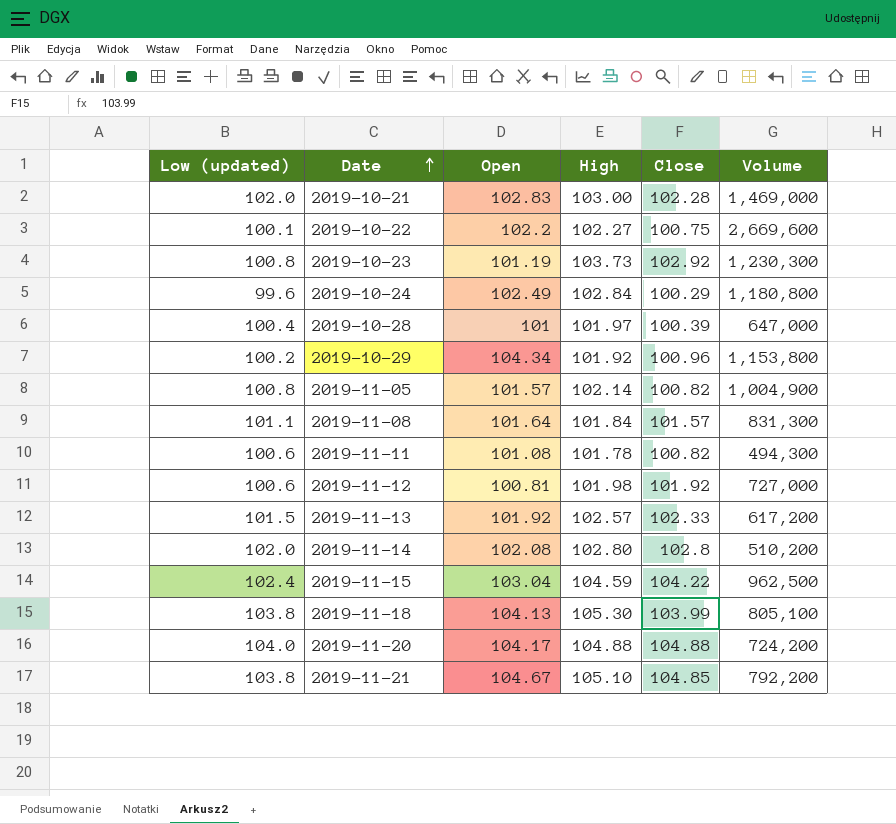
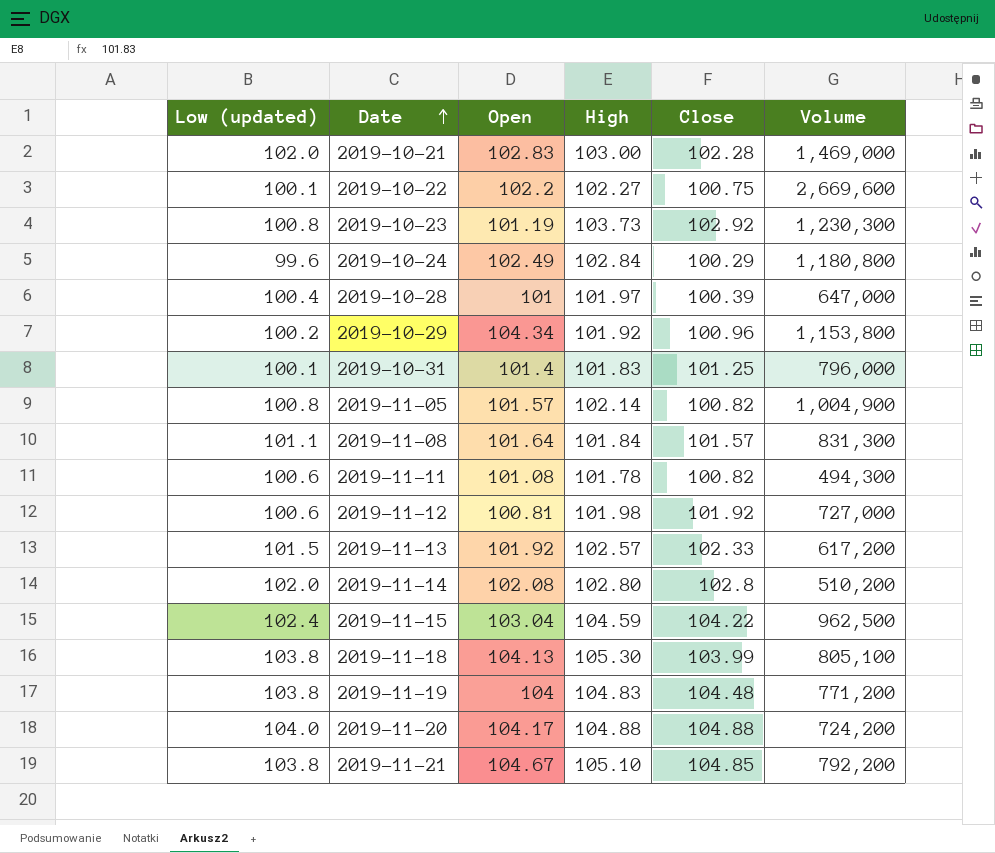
row 2019-10-31: none -> 100.1 | 101.4 | 101.83 | 101.25 | 796,000
row 2019-11-19: none -> 103.8 | 104 | 104.83 | 104.48 | 771,200

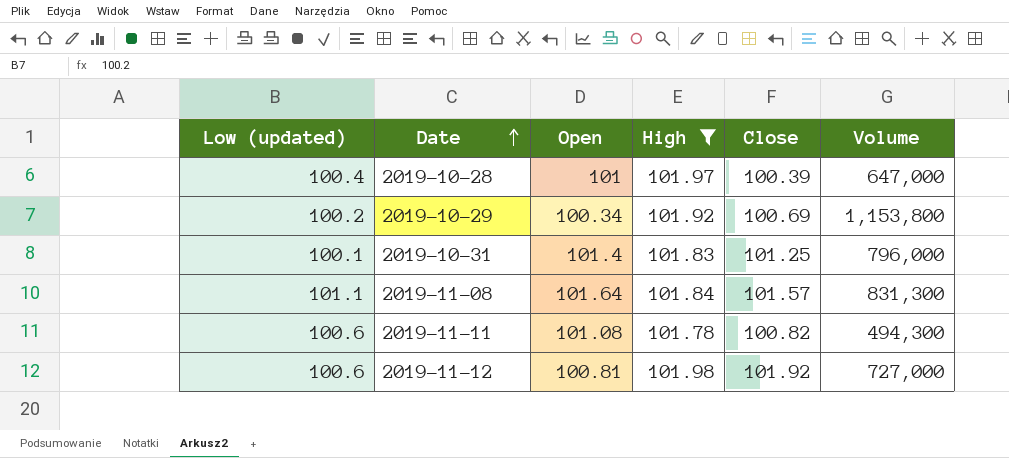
filter: none -> High <= 101.98
2019-10-29 | Open: 104.34 -> 100.34
2019-10-29 | Close: 100.96 -> 100.69

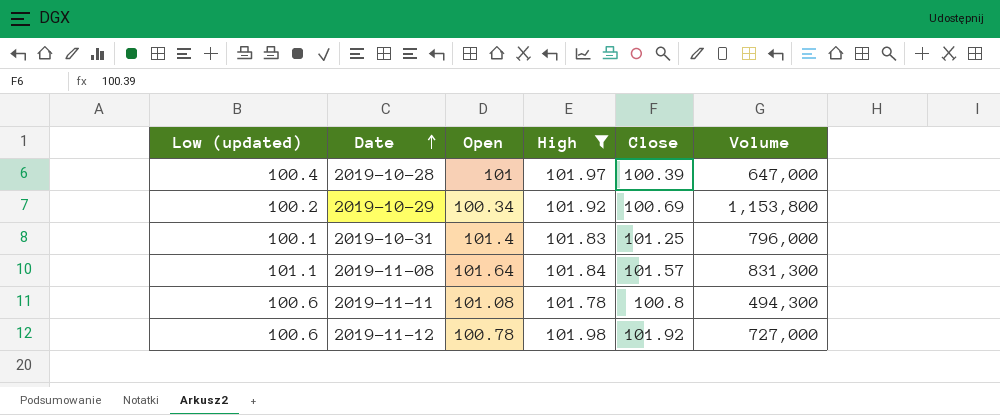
2019-11-11 | Close: 100.82 -> 100.8
2019-11-12 | Open: 100.81 -> 100.78

